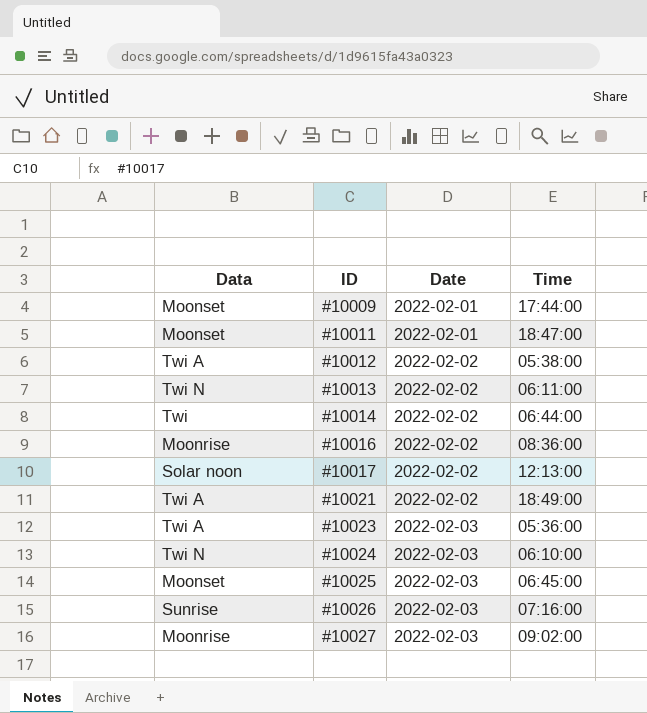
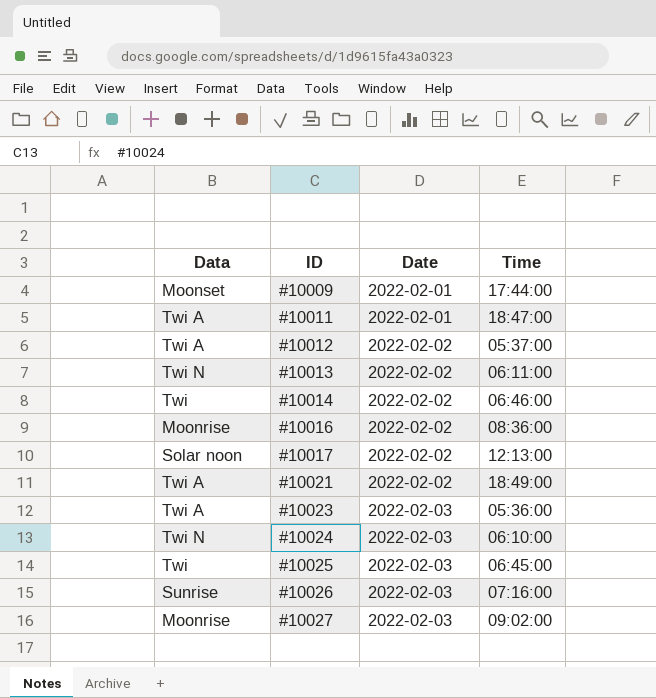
#10011 | Data: Moonset -> Twi A
#10012 | Time: 05:38:00 -> 05:37:00
#10014 | Time: 06:44:00 -> 06:46:00
#10025 | Data: Moonset -> Twi

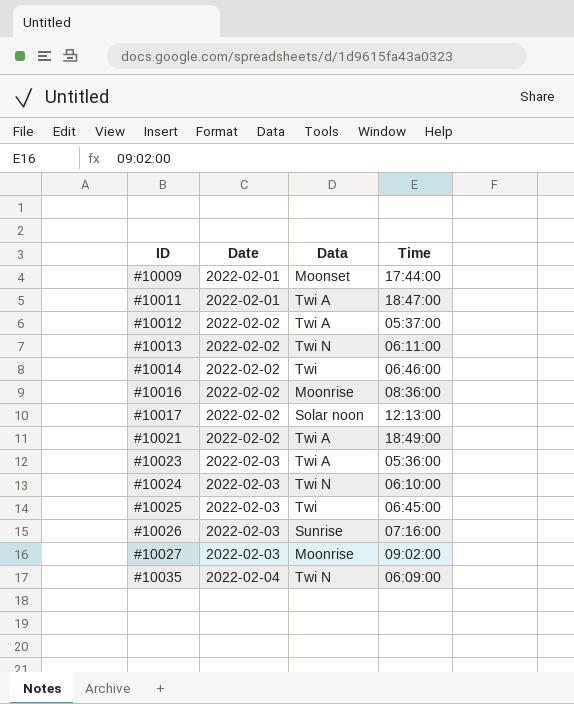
column Data | position: 1 -> 3
row #10035: none -> 2022-02-04 | Twi N | 06:09:00

